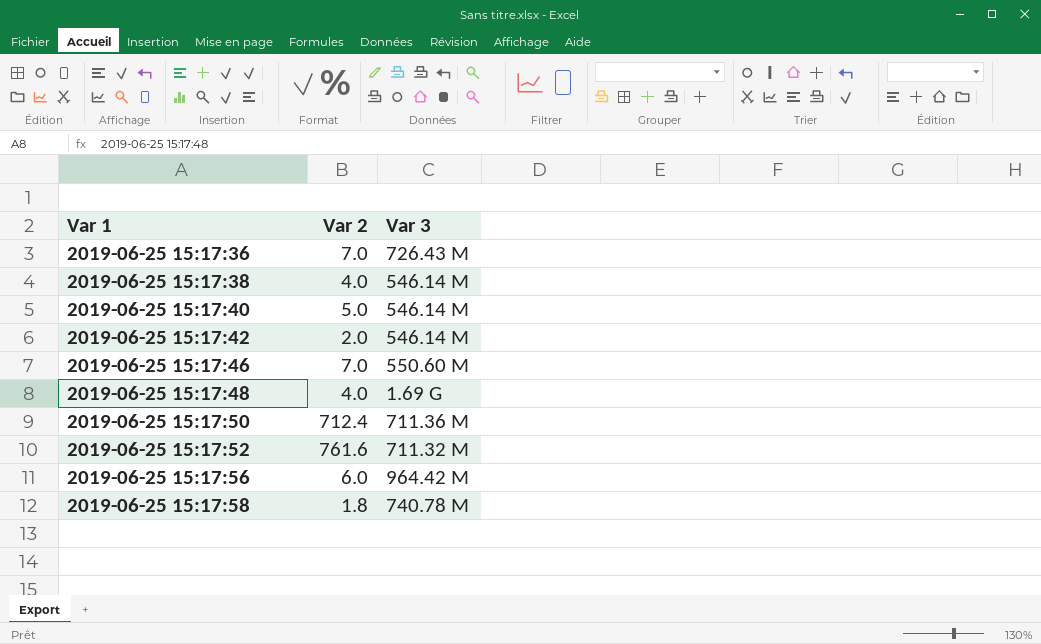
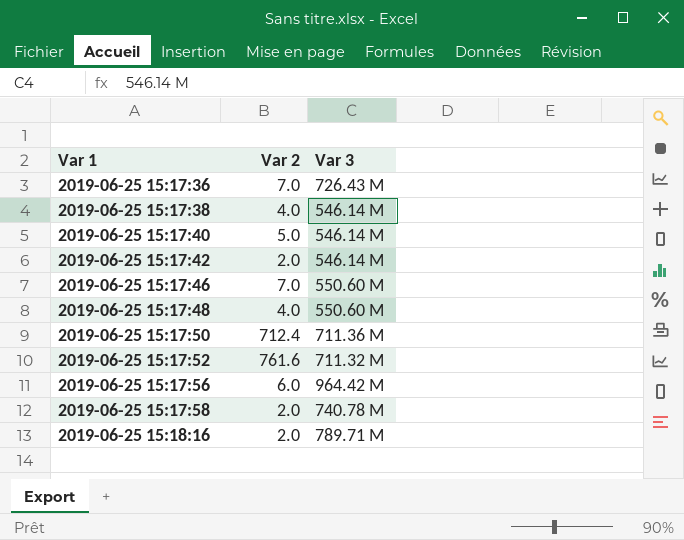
2019-06-25 15:17:48 | Var 3: 1.69 G -> 550.60 M
2019-06-25 15:17:58 | Var 2: 1.8 -> 2.0
row 2019-06-25 15:18:16: none -> 2.0 | 789.71 M

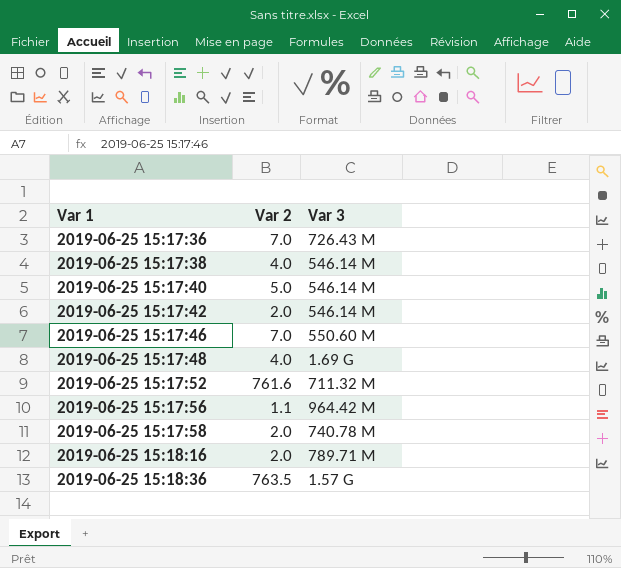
row 2019-06-25 15:17:50: 712.4 | 711.36 M -> none
2019-06-25 15:17:48 | Var 3: 550.60 M -> 1.69 G
2019-06-25 15:17:56 | Var 2: 6.0 -> 1.1
row 2019-06-25 15:18:36: none -> 763.5 | 1.57 G

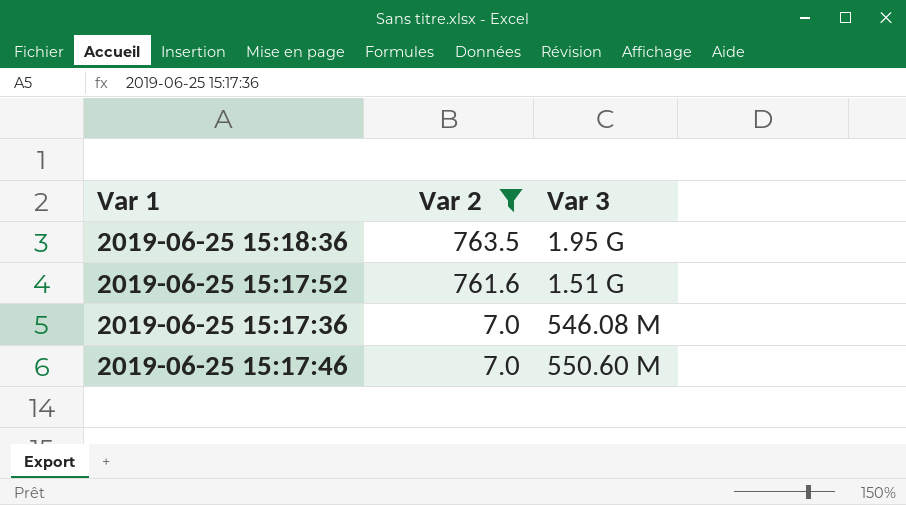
filter: none -> Var 2 >= 7.0
row order: Var 1 ascending -> Var 2 descending
2019-06-25 15:18:36 | Var 3: 1.57 G -> 1.95 G
2019-06-25 15:17:52 | Var 3: 711.32 M -> 1.51 G
2019-06-25 15:17:36 | Var 3: 726.43 M -> 546.08 M

